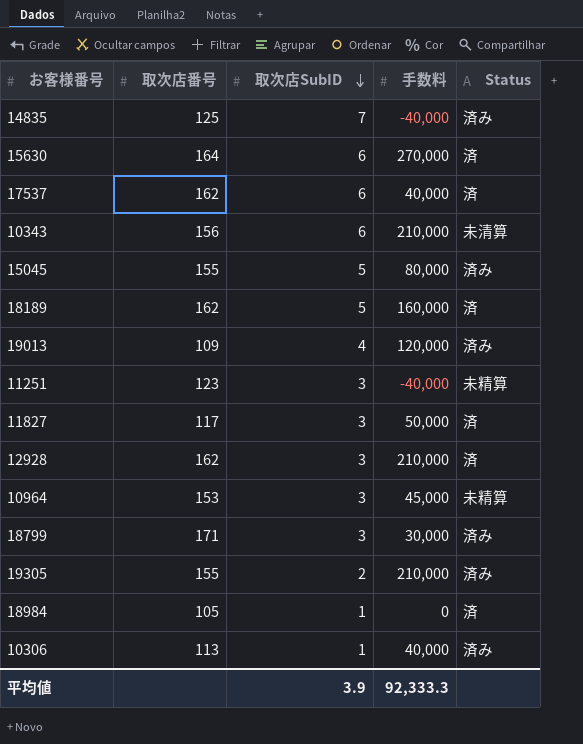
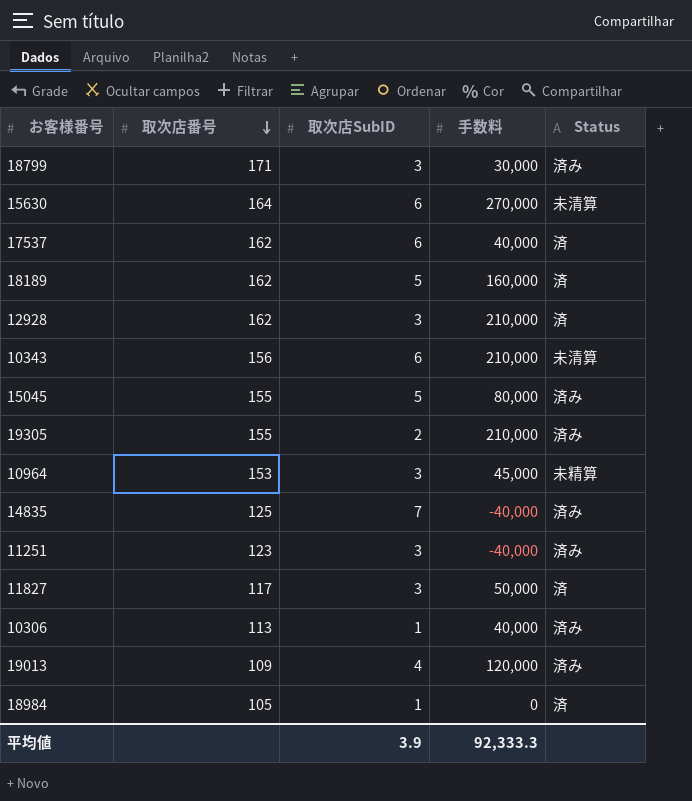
row order: 取次店SubID descending -> 取次店番号 descending
15630 | Status: 済 -> 未清算
11251 | Status: 未精算 -> 済み

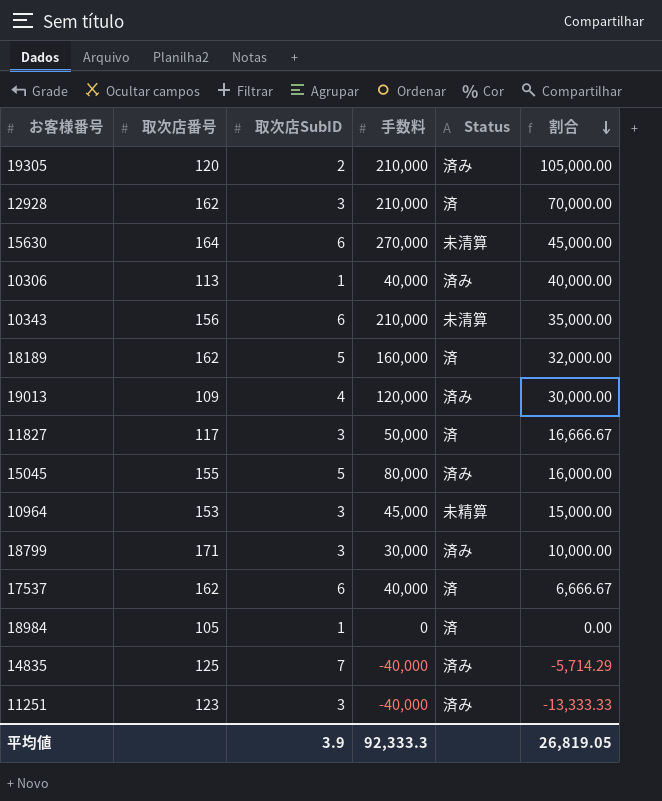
row order: 取次店番号 descending -> 割合 descending
column 割合 | formula: none -> [手数料] / [取次店SubID]
19305 | 取次店番号: 155 -> 120

